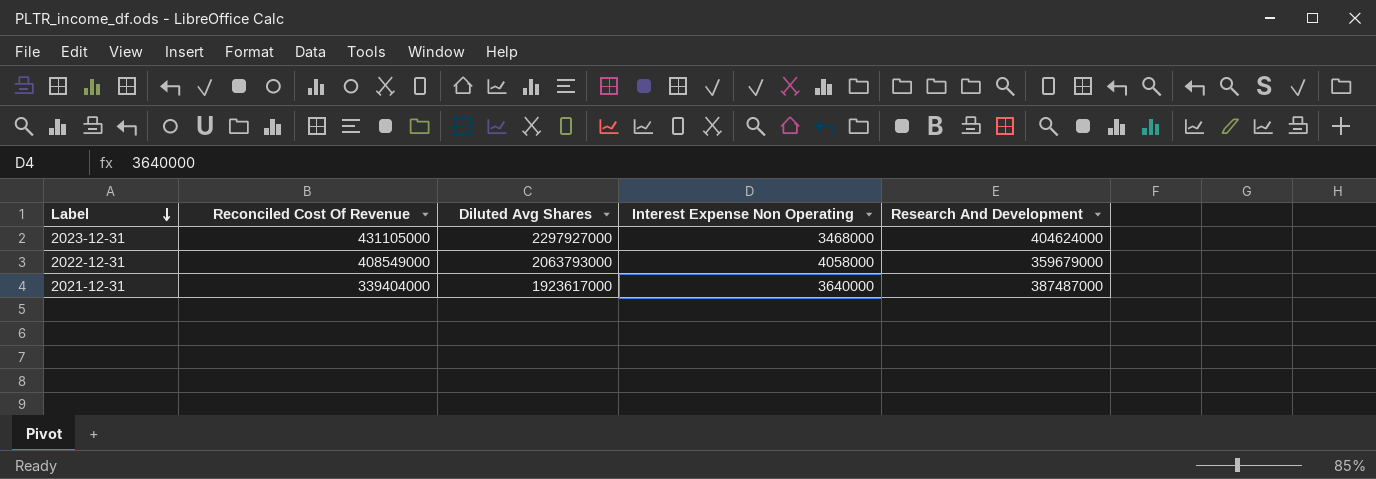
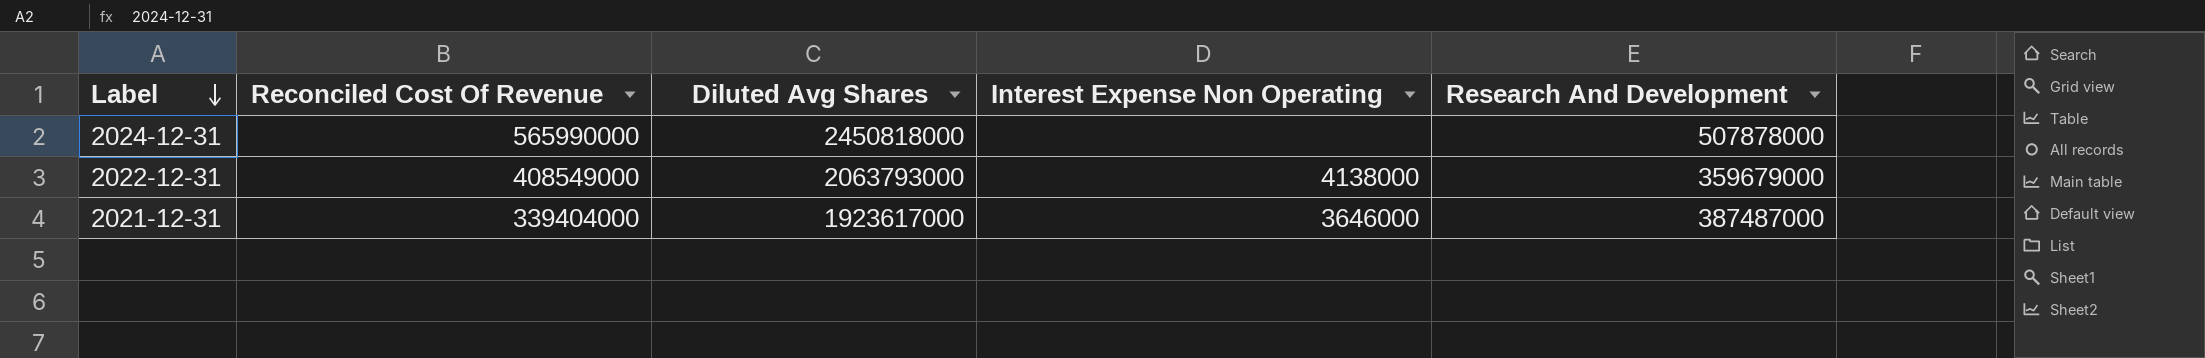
row 2023-12-31: 431105000 | 2297927000 | 3468000 | 404624000 -> none
row 2024-12-31: none -> 565990000 | 2450818000 | none | 507878000
2022-12-31 | Interest Expense Non Operating: 4058000 -> 4138000
2021-12-31 | Interest Expense Non Operating: 3640000 -> 3646000

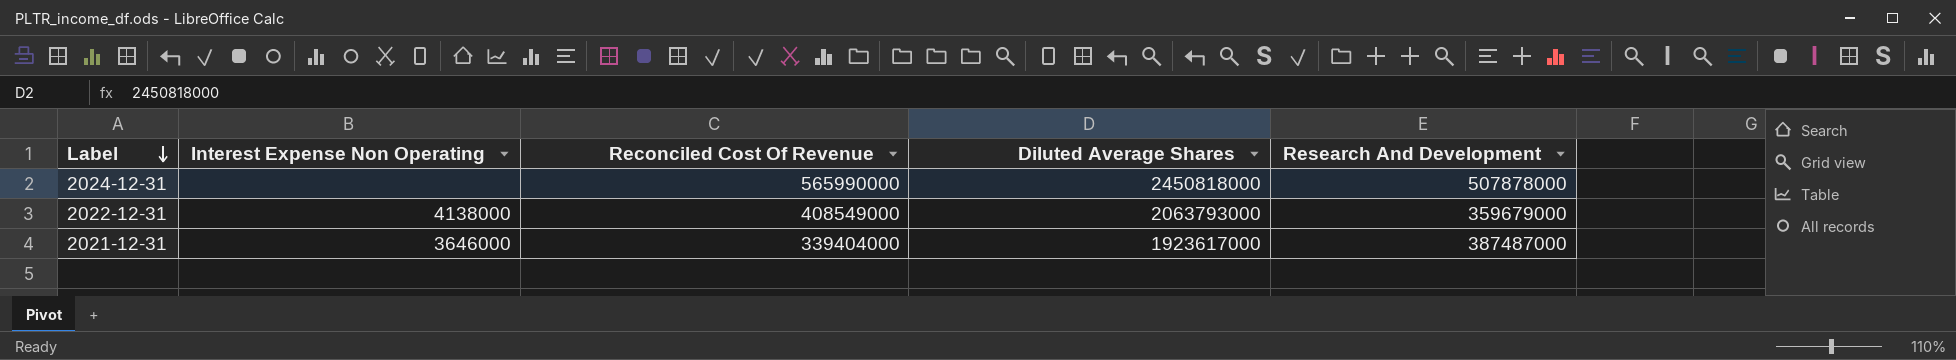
column Interest Expense Non Operating | position: 4 -> 2
column name: Diluted Avg Shares -> Diluted Average Shares

